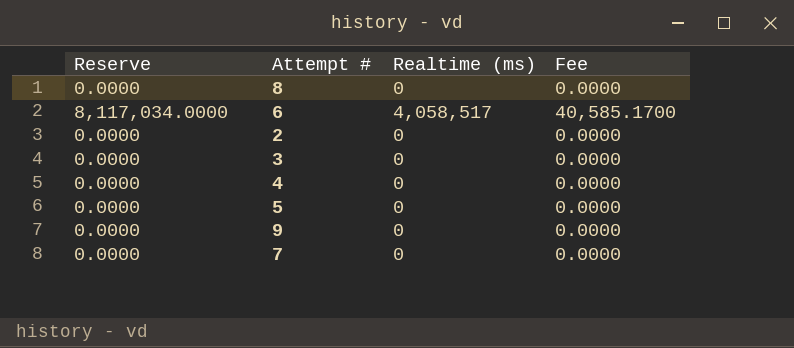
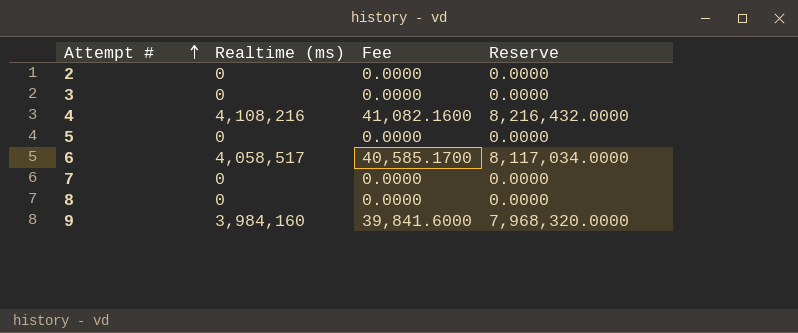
row order: none -> Attempt # ascending
column Reserve | position: 1 -> 4
4 | Realtime (ms): 0 -> 4,108,216
4 | Fee: 0.0000 -> 41,082.1600
4 | Reserve: 0.0000 -> 8,216,432.0000
9 | Realtime (ms): 0 -> 3,984,160
9 | Fee: 0.0000 -> 39,841.6000
9 | Reserve: 0.0000 -> 7,968,320.0000

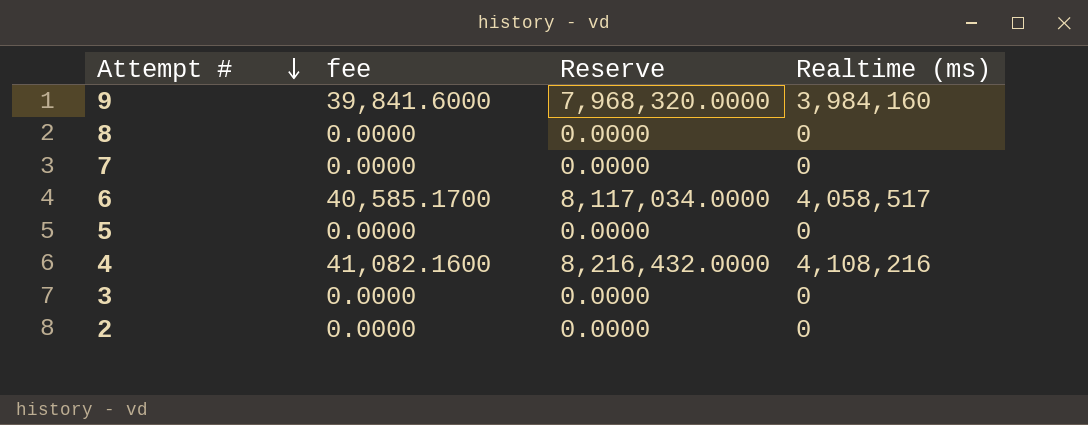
row order: Attempt # ascending -> Attempt # descending
column name: Fee -> fee
column Realtime (ms) | position: 2 -> 4

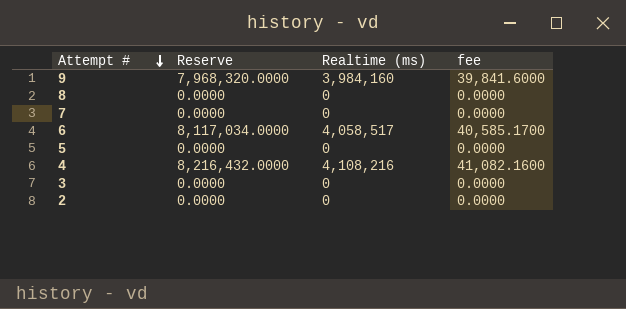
column fee | position: 2 -> 4

